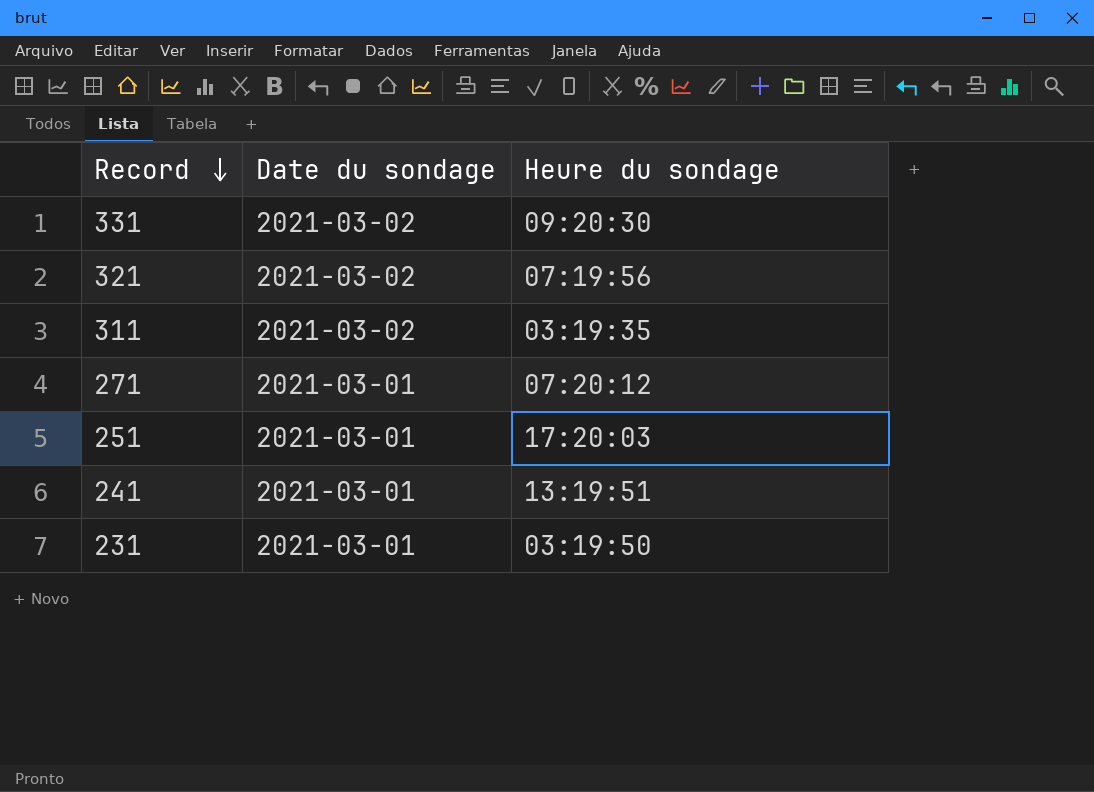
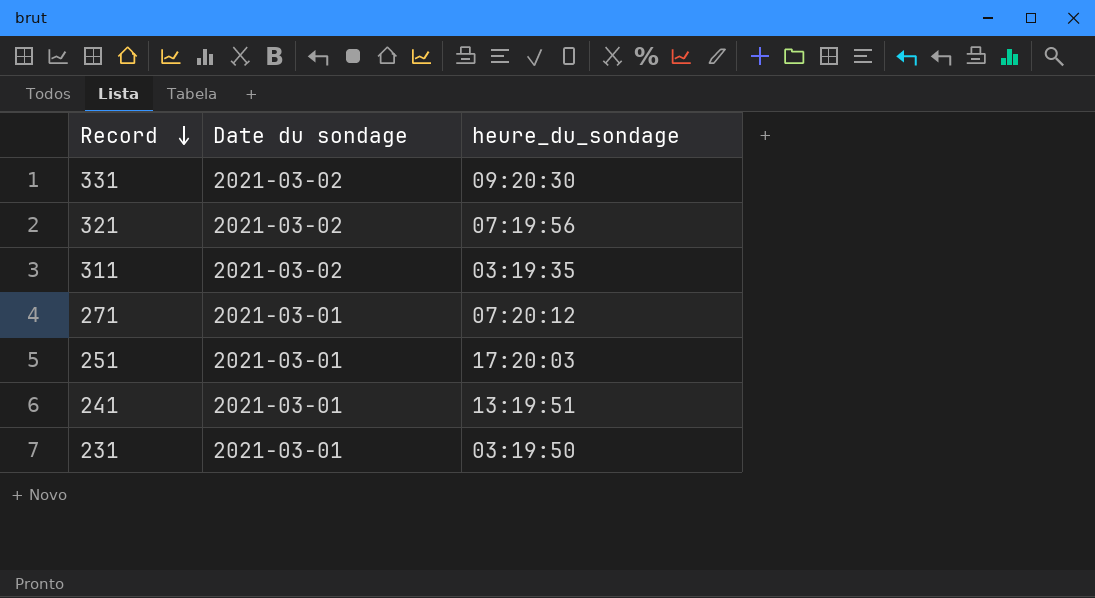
column name: Heure du sondage -> heure_du_sondage

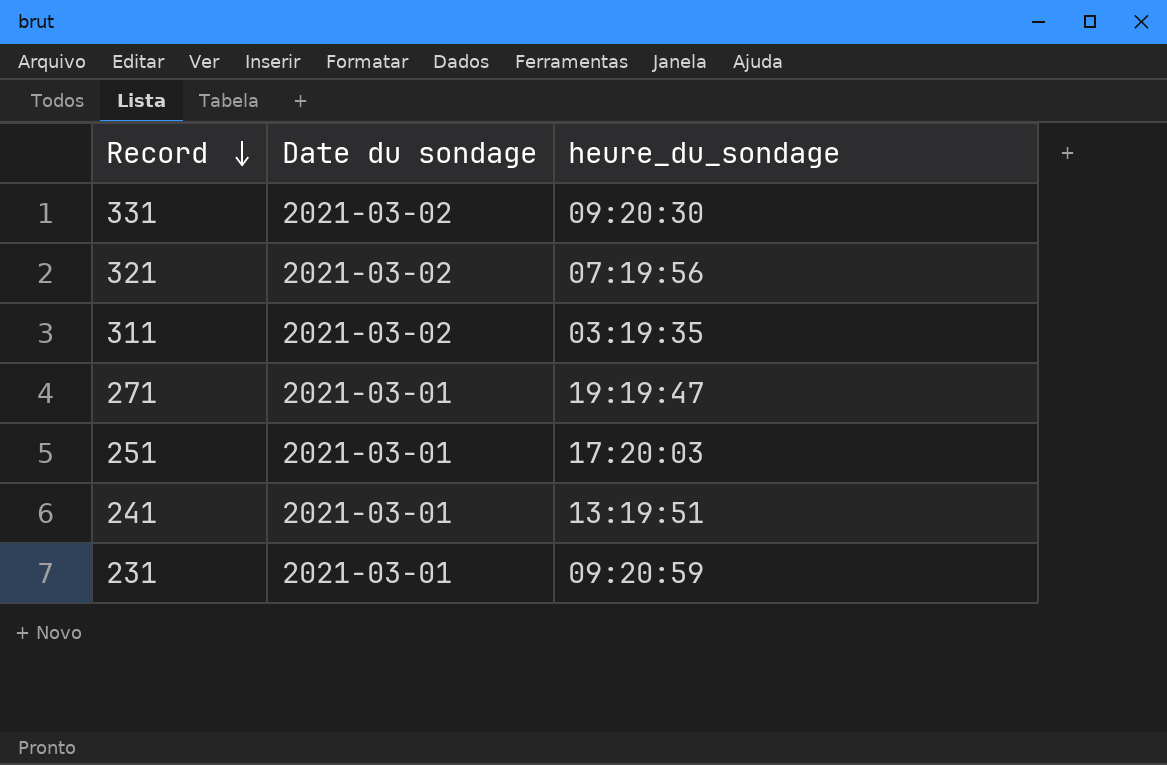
271 | heure_du_sondage: 07:20:12 -> 19:19:47
231 | heure_du_sondage: 03:19:50 -> 09:20:59

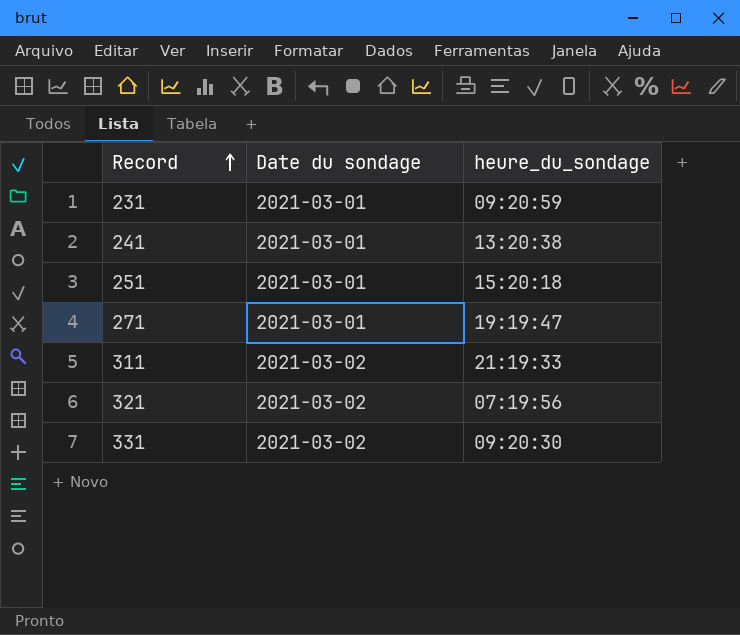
row order: Record descending -> Record ascending
241 | heure_du_sondage: 13:19:51 -> 13:20:38
251 | heure_du_sondage: 17:20:03 -> 15:20:18
311 | heure_du_sondage: 03:19:35 -> 21:19:33

